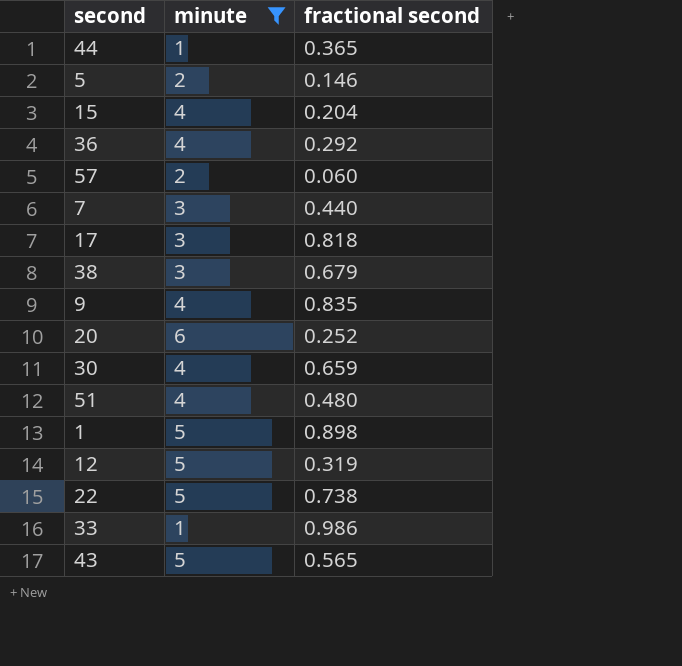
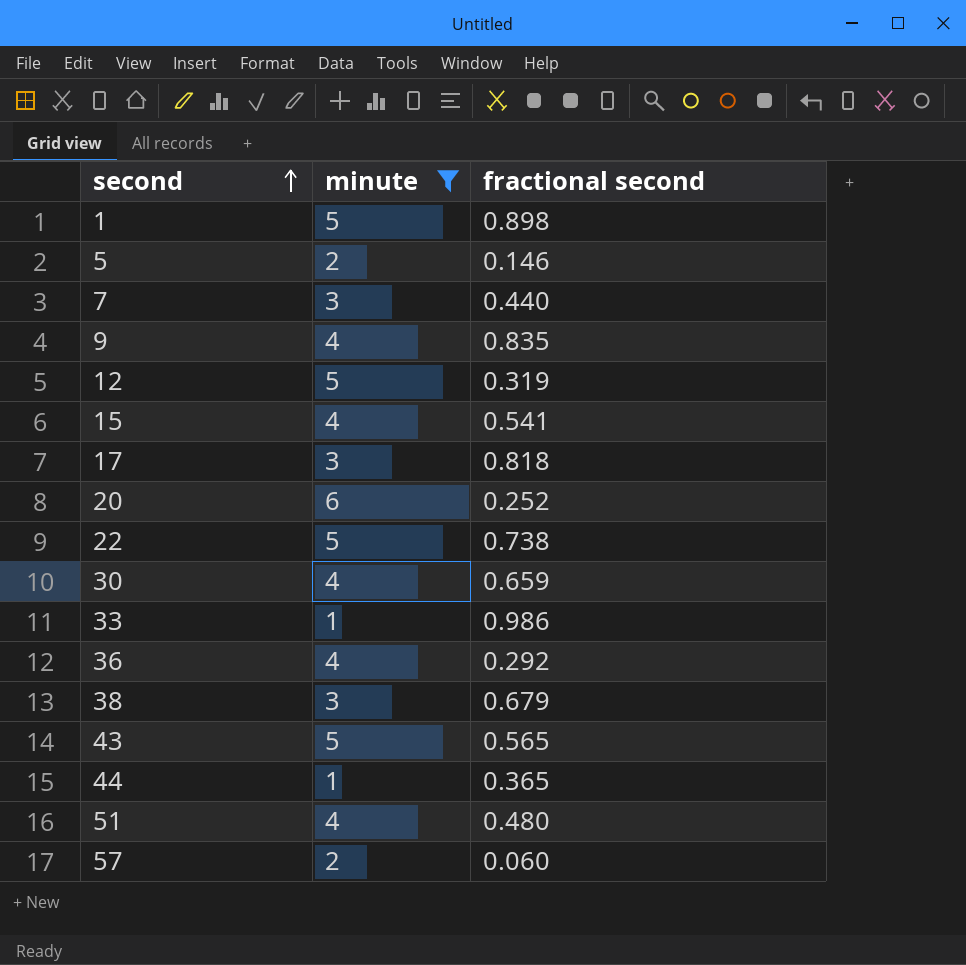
row order: none -> second ascending
15 | fractional second: 0.204 -> 0.541

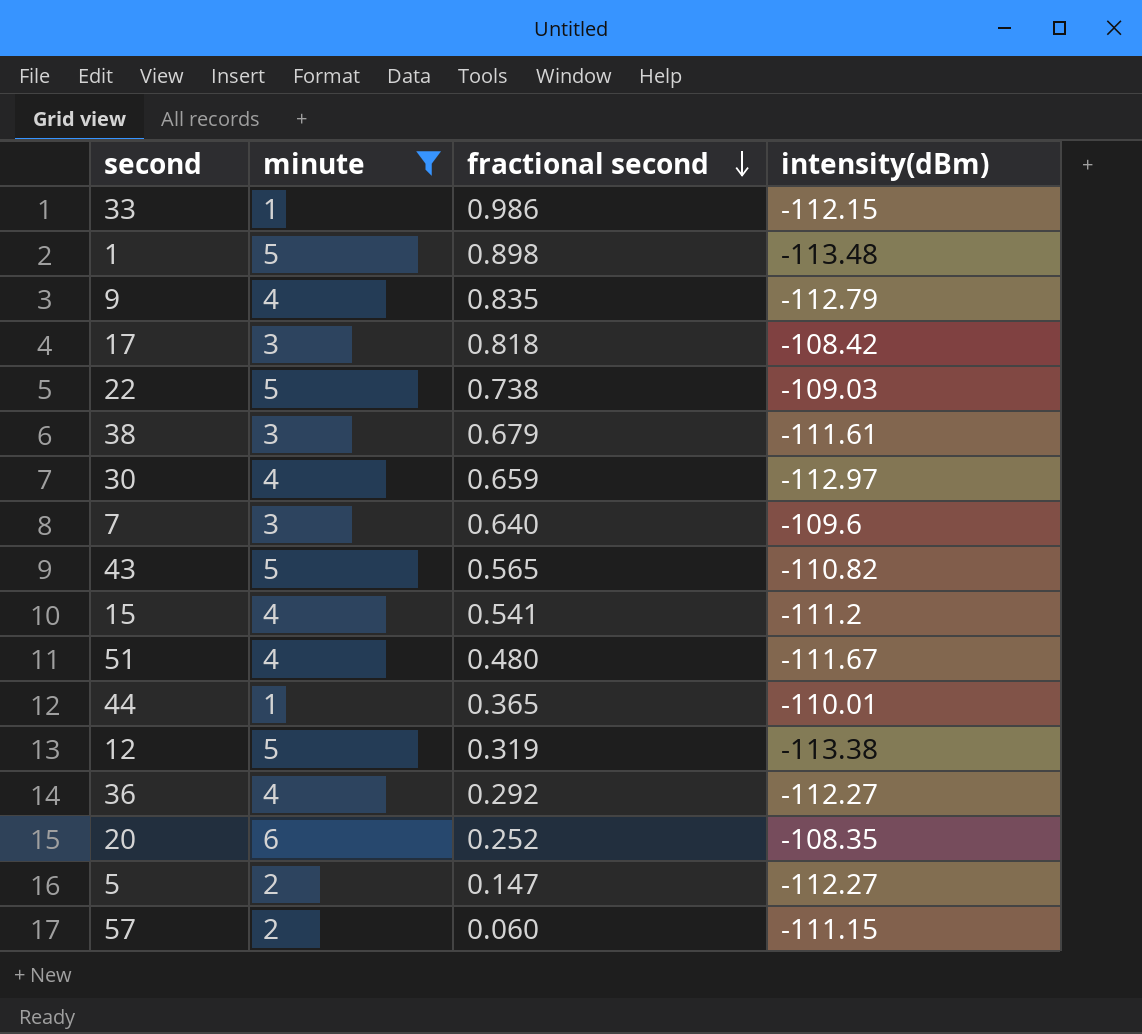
row order: second ascending -> fractional second descending
column intensity(dBm) | position: none -> 4
7 | fractional second: 0.440 -> 0.640
5 | fractional second: 0.146 -> 0.147

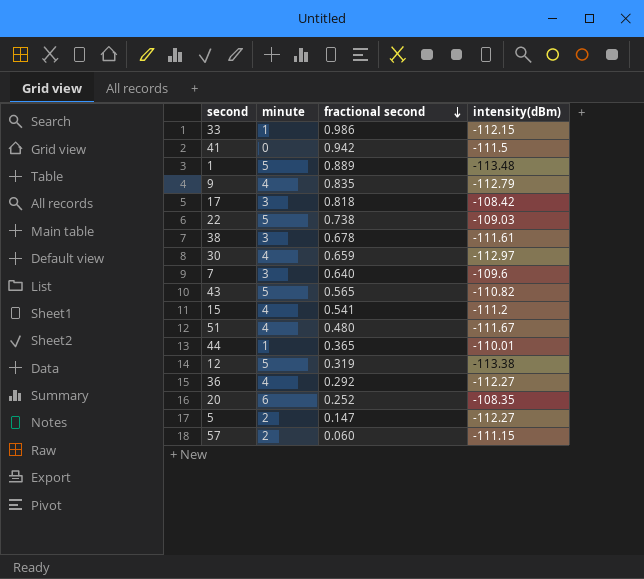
filter: minute != 0 -> none
1 | fractional second: 0.898 -> 0.889
38 | fractional second: 0.679 -> 0.678

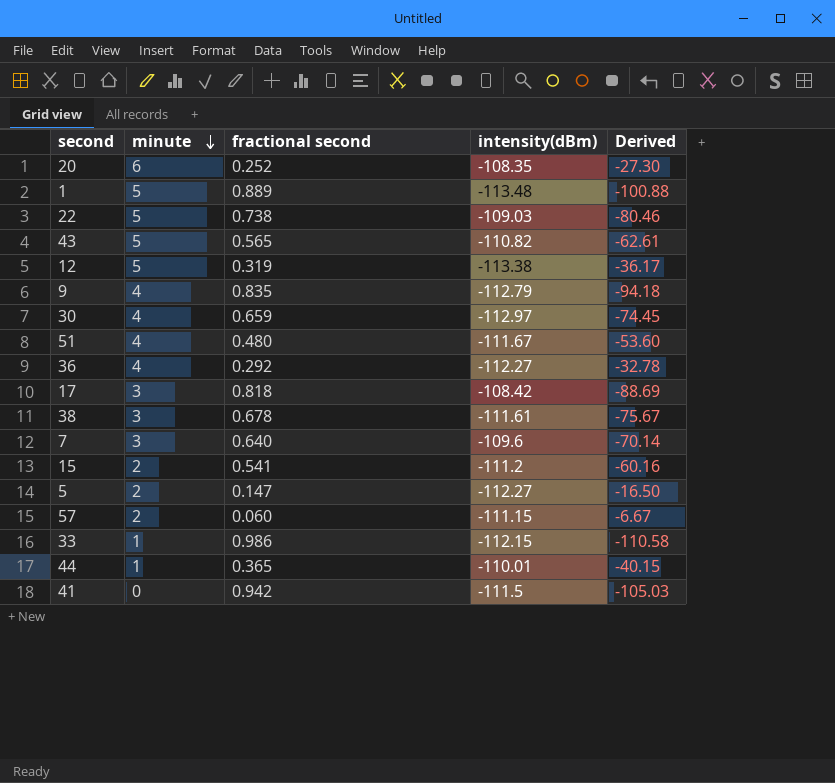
row order: fractional second descending -> minute descending
column Derived | formula: none -> [fractional second] * [intensity(dBm)]
15 | minute: 4 -> 2

